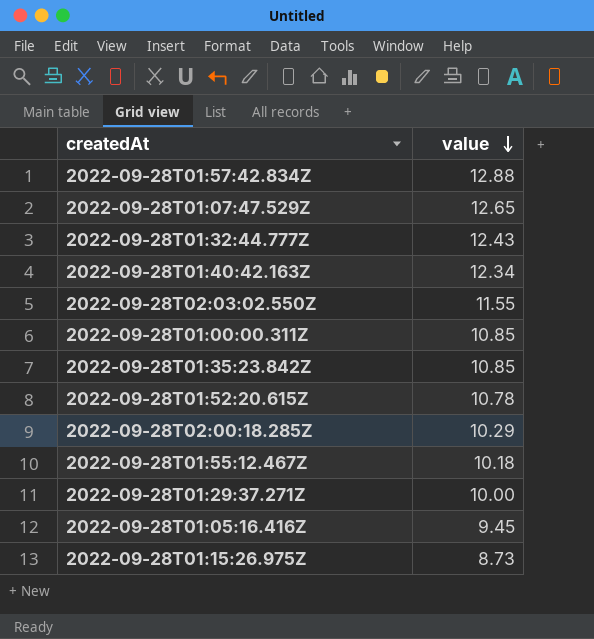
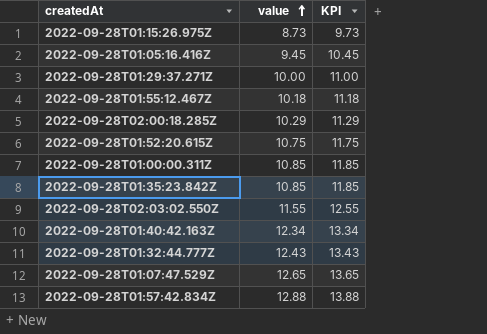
row order: value descending -> value ascending
column KPI | formula: none -> [value] + 1
2022-09-28T01:52:20.615Z | value: 10.78 -> 10.75

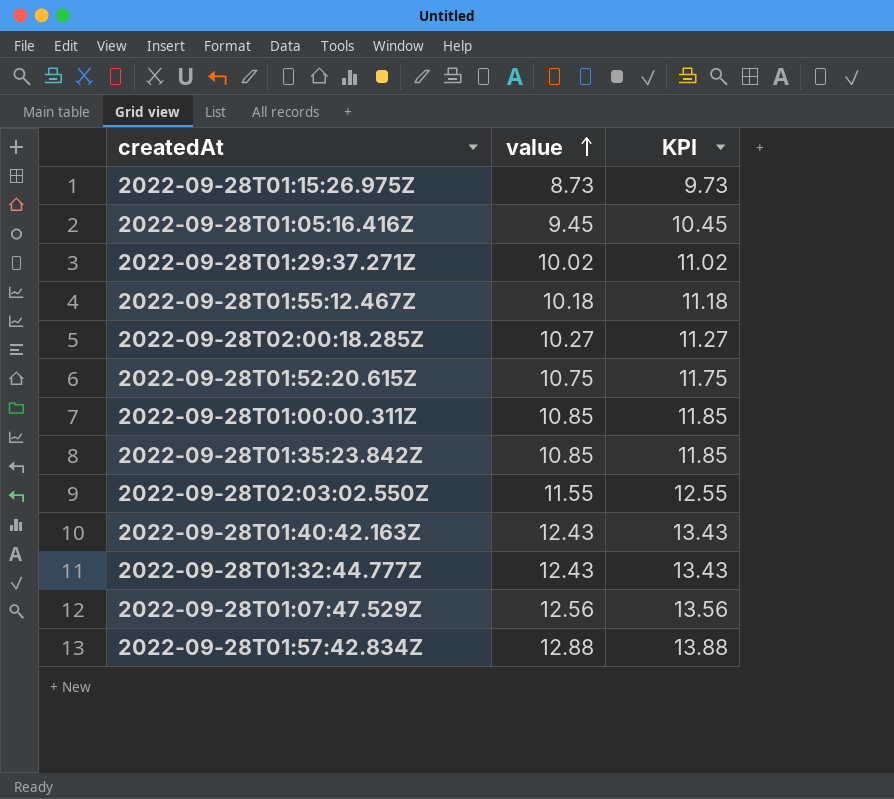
2022-09-28T01:29:37.271Z | value: 10.00 -> 10.02
2022-09-28T01:29:37.271Z | KPI: 11.00 -> 11.02
2022-09-28T02:00:18.285Z | value: 10.29 -> 10.27
2022-09-28T02:00:18.285Z | KPI: 11.29 -> 11.27
2022-09-28T01:40:42.163Z | value: 12.34 -> 12.43
2022-09-28T01:40:42.163Z | KPI: 13.34 -> 13.43
2022-09-28T01:07:47.529Z | value: 12.65 -> 12.56
2022-09-28T01:07:47.529Z | KPI: 13.65 -> 13.56

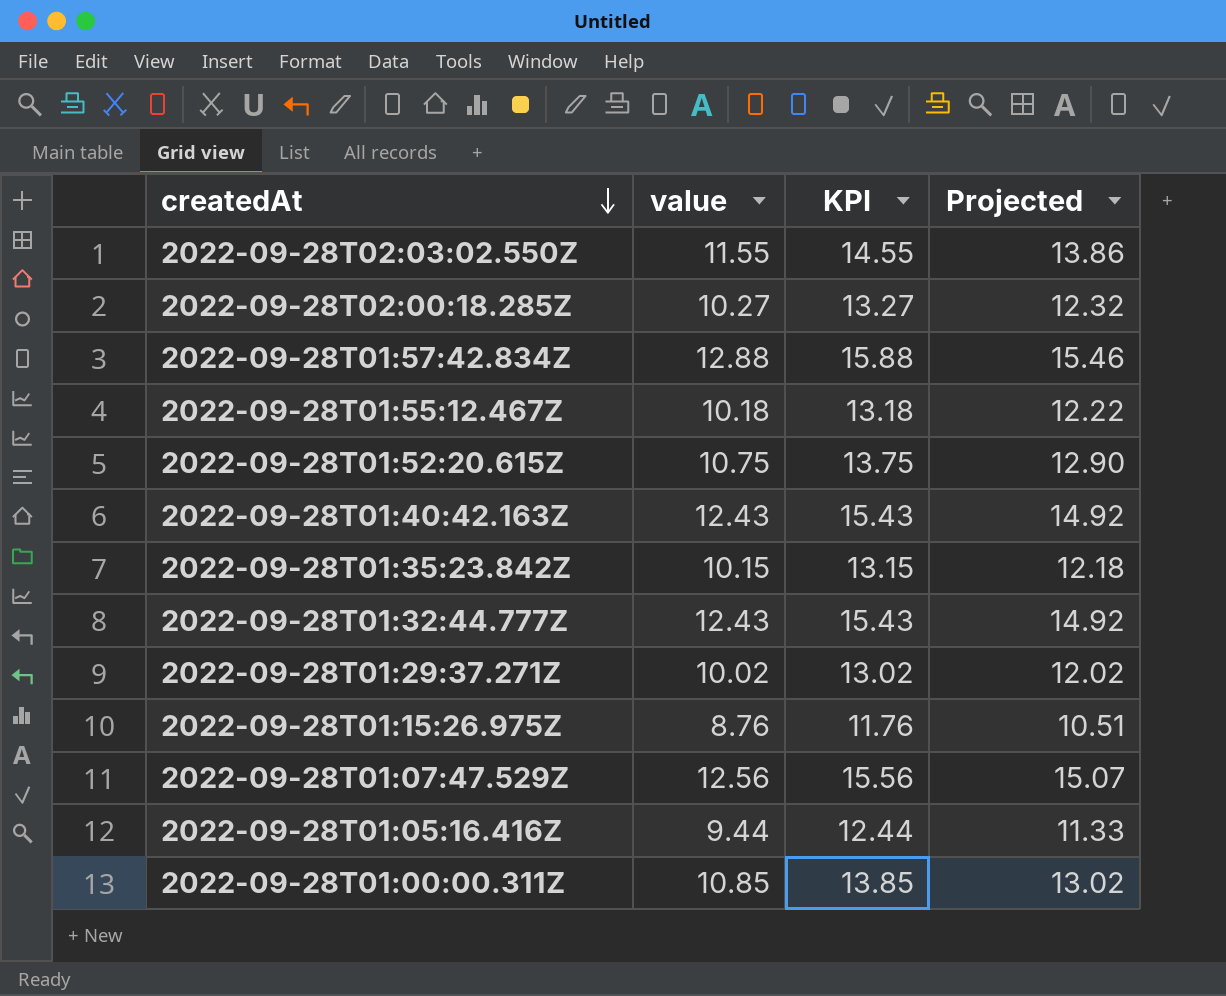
row order: value ascending -> createdAt descending
column KPI | formula: [value] + 1 -> [value] + 3
column Projected | formula: none -> [value] * 1.2
2022-09-28T01:35:23.842Z | value: 10.85 -> 10.15
2022-09-28T01:15:26.975Z | value: 8.73 -> 8.76
2022-09-28T01:05:16.416Z | value: 9.45 -> 9.44

